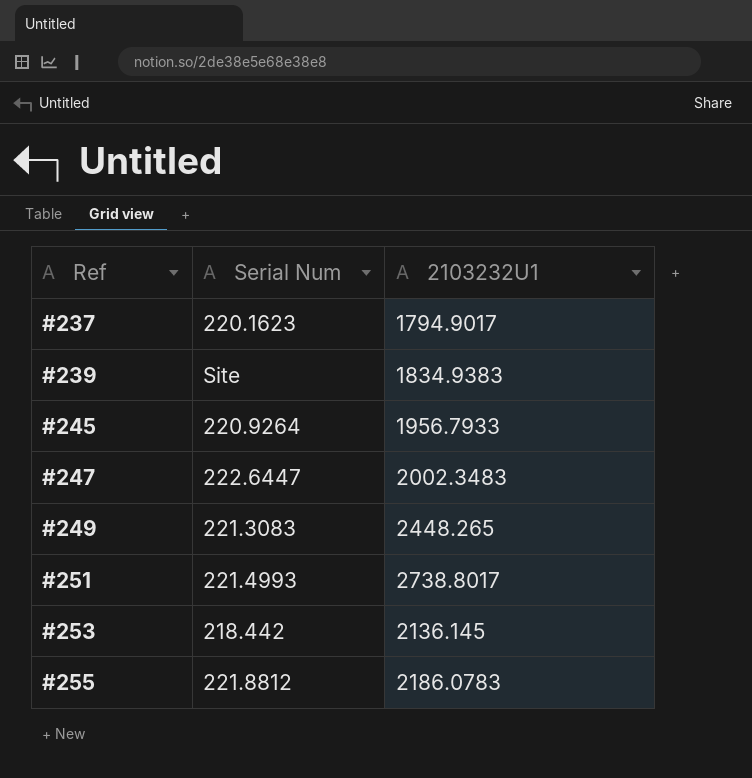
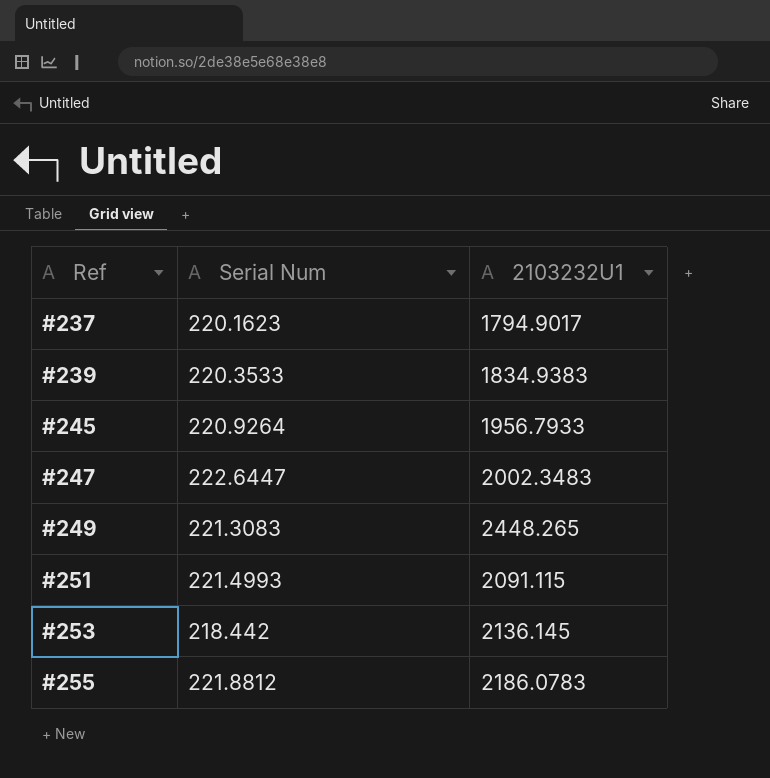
#239 | Serial Num: Site -> 220.3533
#251 | 2103232U1: 2738.8017 -> 2091.115

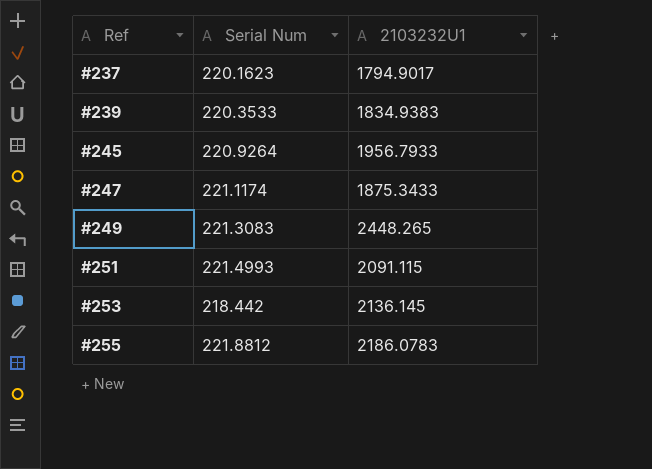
#247 | Serial Num: 222.6447 -> 221.1174
#247 | 2103232U1: 2002.3483 -> 1875.3433

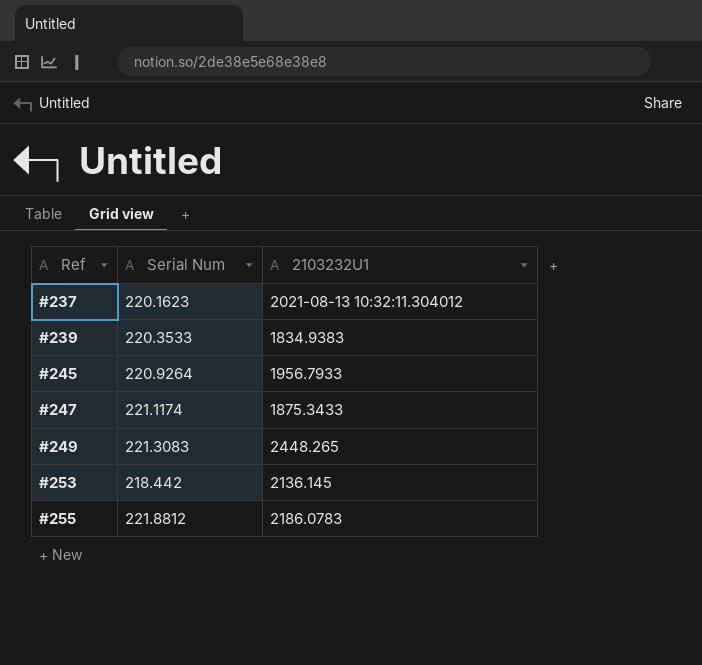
row #251: 221.4993 | 2091.115 -> none
#237 | 2103232U1: 1794.9017 -> 2021-08-13 10:32:11.304012

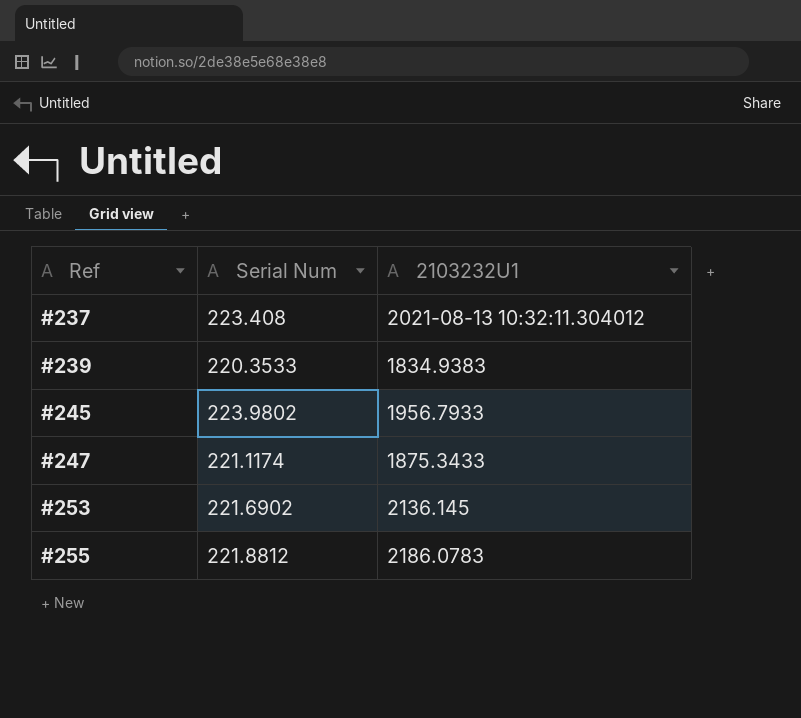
row #249: 221.3083 | 2448.265 -> none
#237 | Serial Num: 220.1623 -> 223.408
#245 | Serial Num: 220.9264 -> 223.9802
#253 | Serial Num: 218.442 -> 221.6902

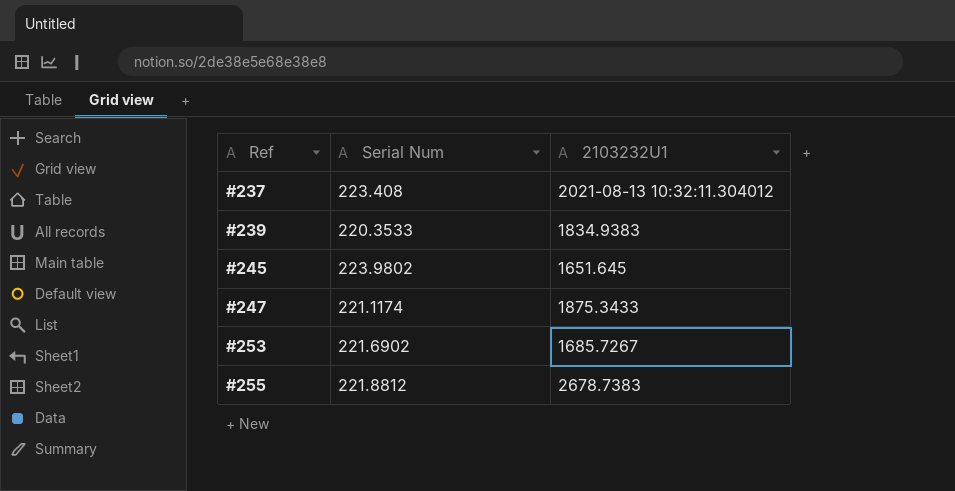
#245 | 2103232U1: 1956.7933 -> 1651.645
#253 | 2103232U1: 2136.145 -> 1685.7267
#255 | 2103232U1: 2186.0783 -> 2678.7383

